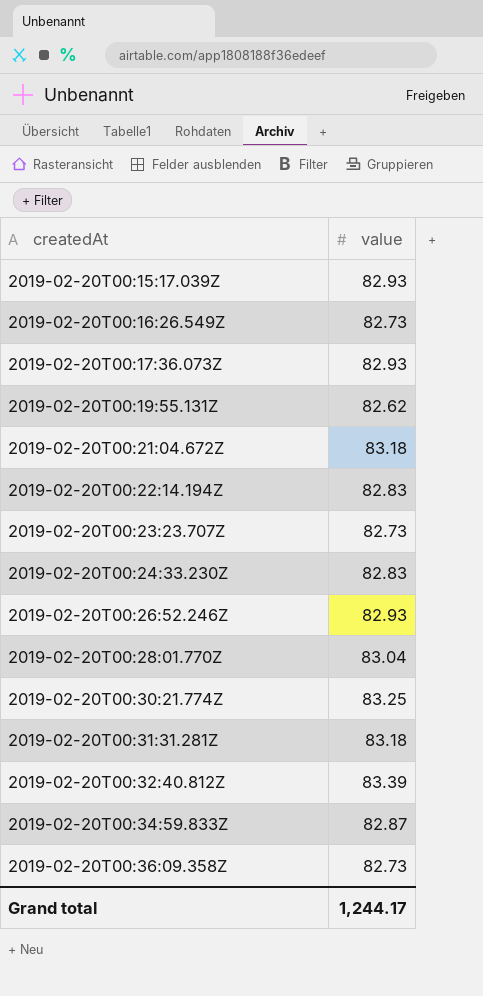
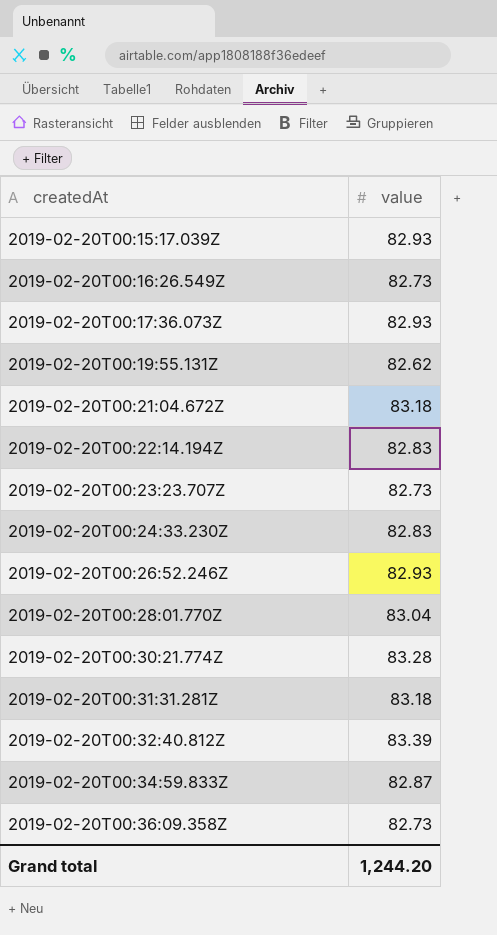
2019-02-20T00:30:21.774Z | value: 83.25 -> 83.28
Grand total | value: 1,244.17 -> 1,244.20

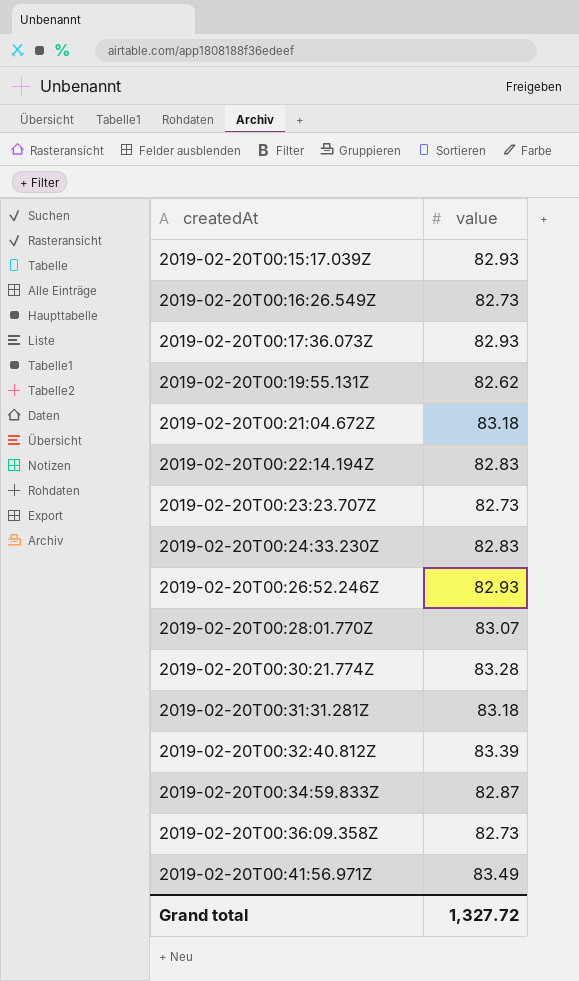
2019-02-20T00:28:01.770Z | value: 83.04 -> 83.07
row 2019-02-20T00:41:56.971Z: none -> 83.49
Grand total | value: 1,244.20 -> 1,327.72

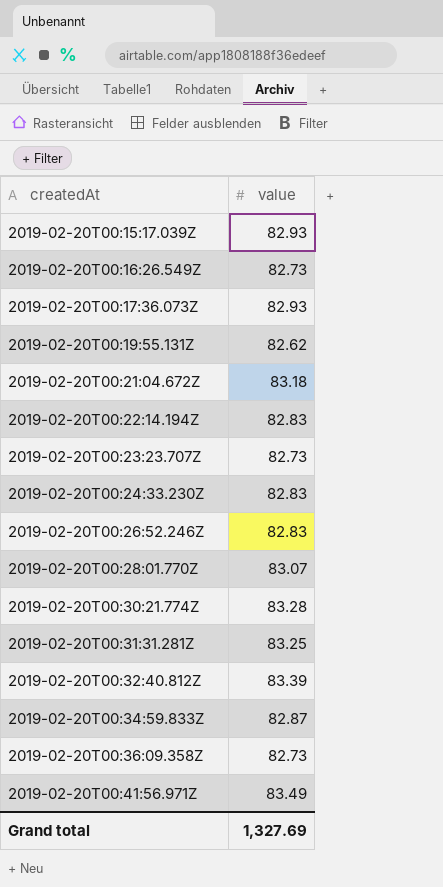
2019-02-20T00:26:52.246Z | value: 82.93 -> 82.83
2019-02-20T00:31:31.281Z | value: 83.18 -> 83.25
Grand total | value: 1,327.72 -> 1,327.69

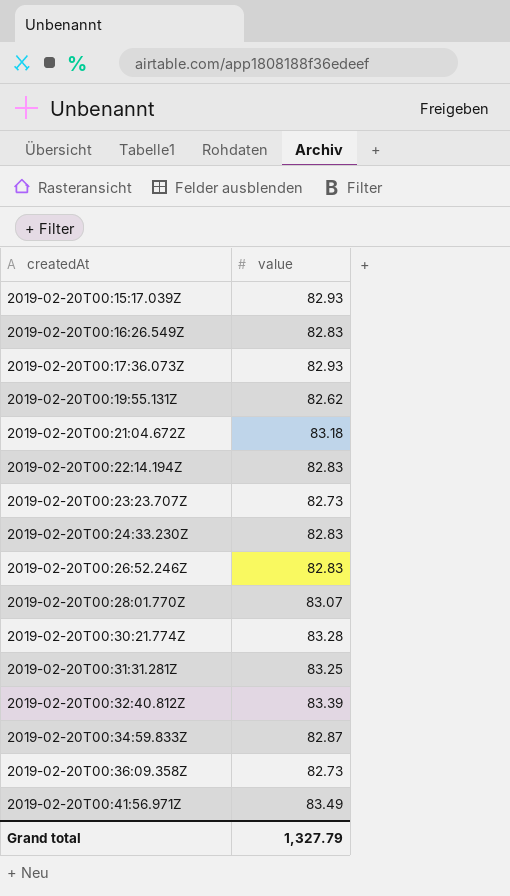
2019-02-20T00:16:26.549Z | value: 82.73 -> 82.83
Grand total | value: 1,327.69 -> 1,327.79

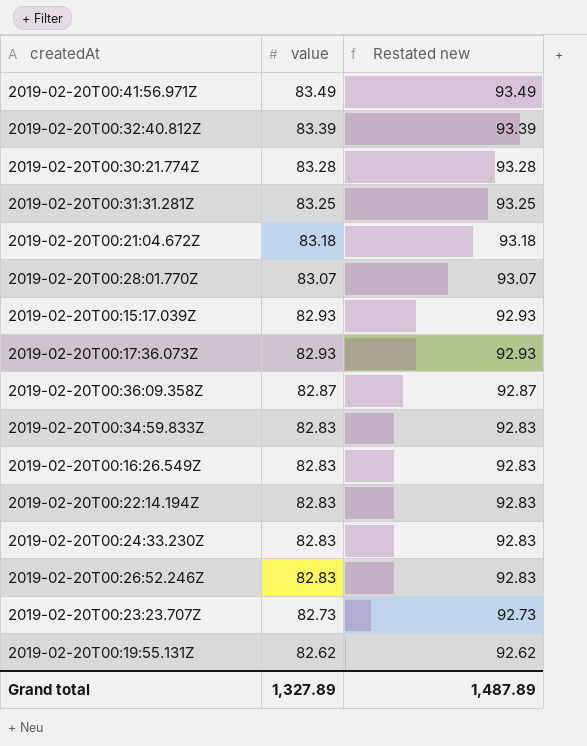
row order: createdAt ascending -> value descending
column Restated new | formula: none -> [value] + 10
2019-02-20T00:36:09.358Z | value: 82.73 -> 82.87
2019-02-20T00:34:59.833Z | value: 82.87 -> 82.83
Grand total | value: 1,327.79 -> 1,327.89

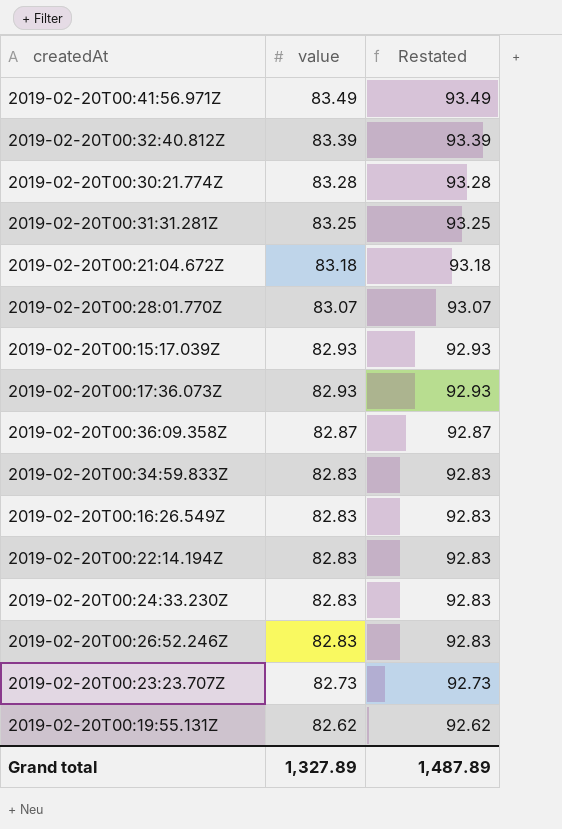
column name: Restated new -> Restated

